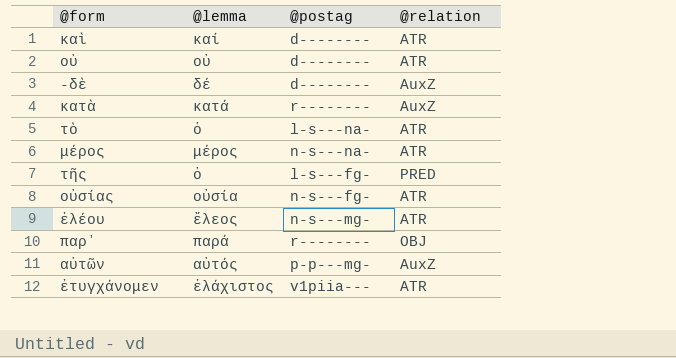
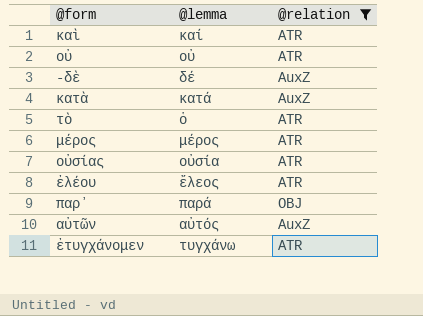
filter: none -> @relation != PRED
column @postag | position: 3 -> none
ἐτυγχάνομεν | @lemma: ἐλάχιστος -> τυγχάνω

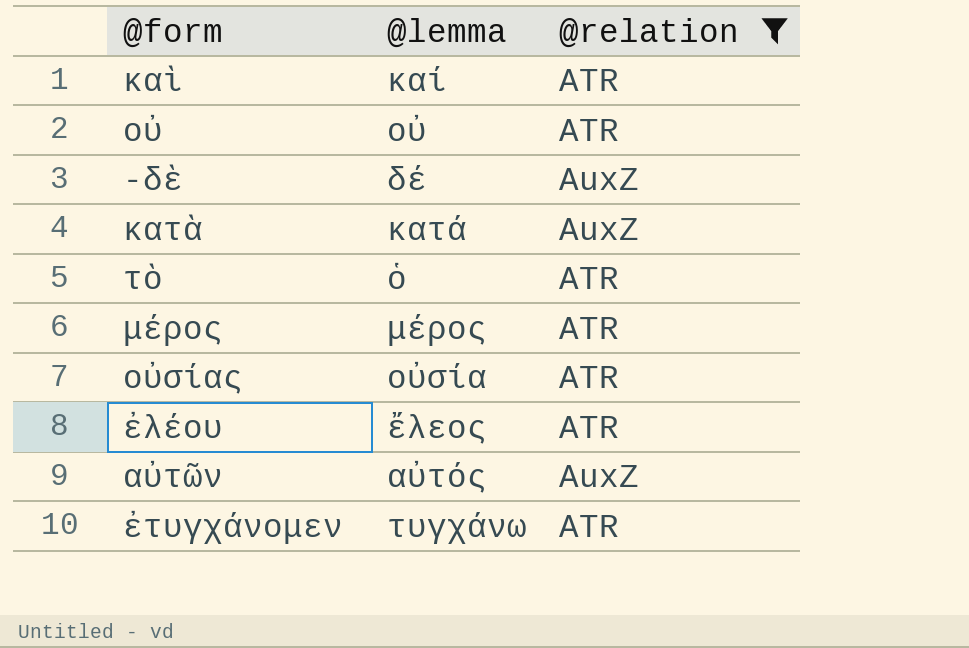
row παρʼ: παρά | OBJ -> none

